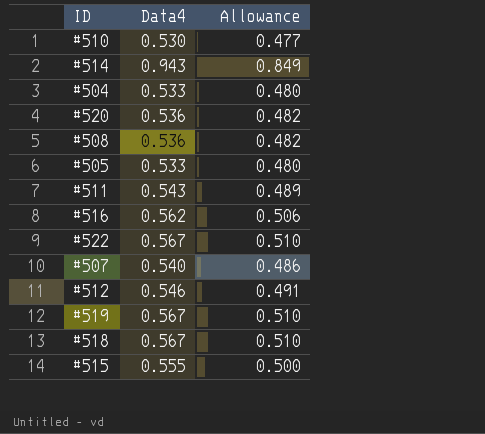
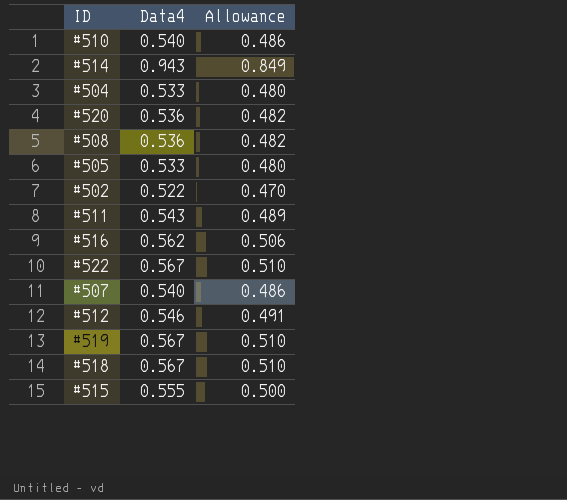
#510 | Data4: 0.530 -> 0.540
#510 | Allowance: 0.477 -> 0.486
row #502: none -> 0.522 | 0.470

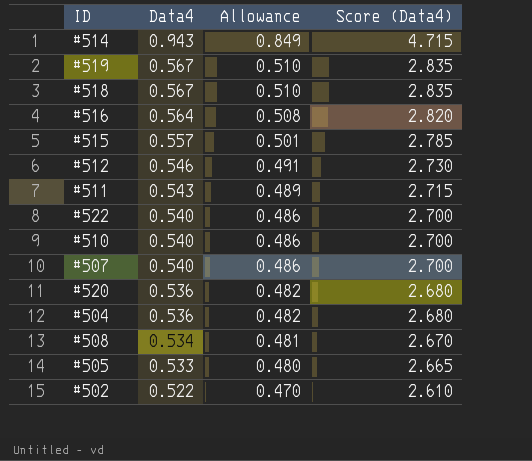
row order: none -> Data4 descending
column Score (Data4) | formula: none -> [Data4] * 5
#516 | Data4: 0.562 -> 0.564
#516 | Allowance: 0.506 -> 0.508
#515 | Data4: 0.555 -> 0.557
#515 | Allowance: 0.500 -> 0.501
#522 | Data4: 0.567 -> 0.540
#522 | Allowance: 0.510 -> 0.486
#504 | Data4: 0.533 -> 0.536
#504 | Allowance: 0.480 -> 0.482
#508 | Data4: 0.536 -> 0.534
#508 | Allowance: 0.482 -> 0.481

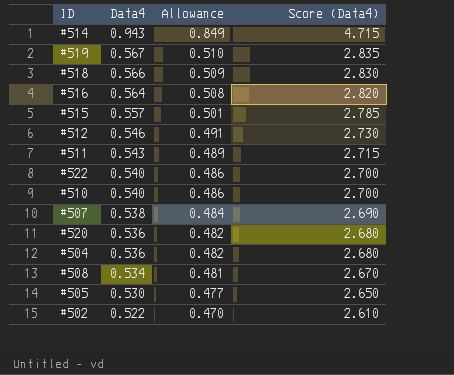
#518 | Data4: 0.567 -> 0.566
#518 | Allowance: 0.510 -> 0.509
#518 | Score (Data4): 2.835 -> 2.830
#507 | Data4: 0.540 -> 0.538
#507 | Allowance: 0.486 -> 0.484
#507 | Score (Data4): 2.700 -> 2.690
#505 | Data4: 0.533 -> 0.530
#505 | Allowance: 0.480 -> 0.477
#505 | Score (Data4): 2.665 -> 2.650

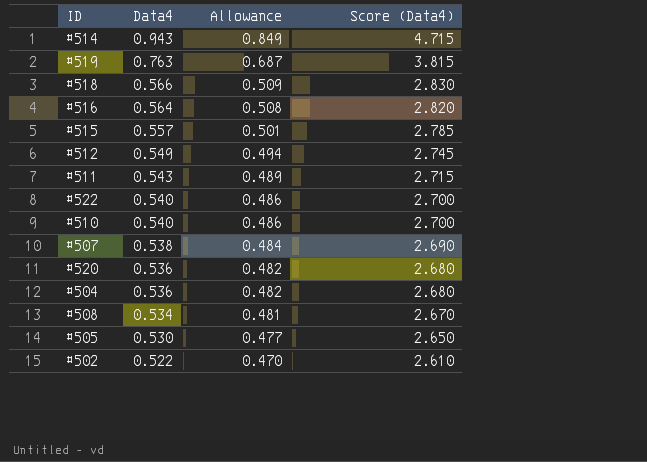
#519 | Data4: 0.567 -> 0.763
#519 | Allowance: 0.510 -> 0.687
#519 | Score (Data4): 2.835 -> 3.815
#512 | Data4: 0.546 -> 0.549
#512 | Allowance: 0.491 -> 0.494
#512 | Score (Data4): 2.730 -> 2.745

